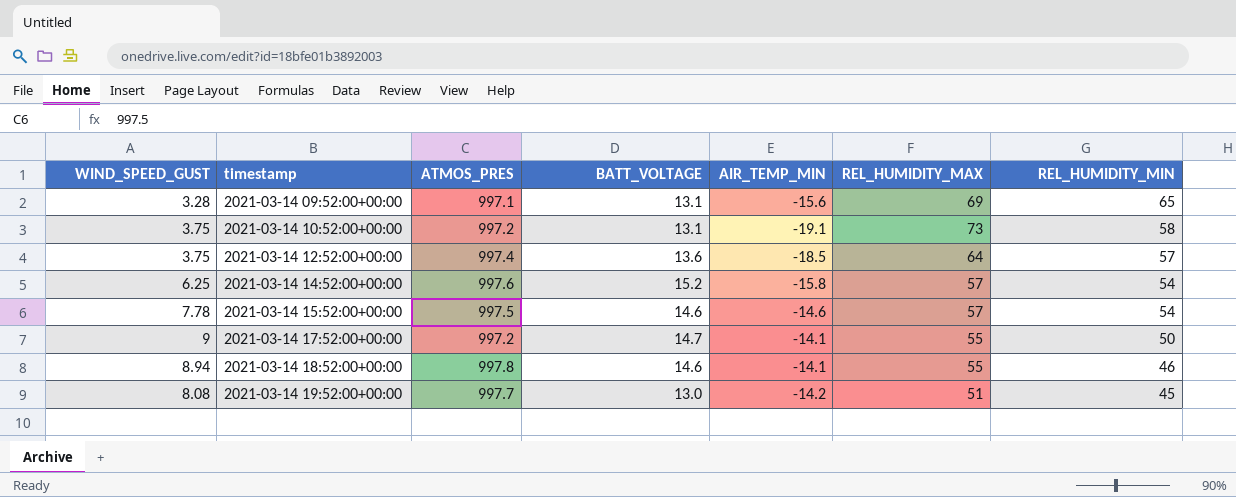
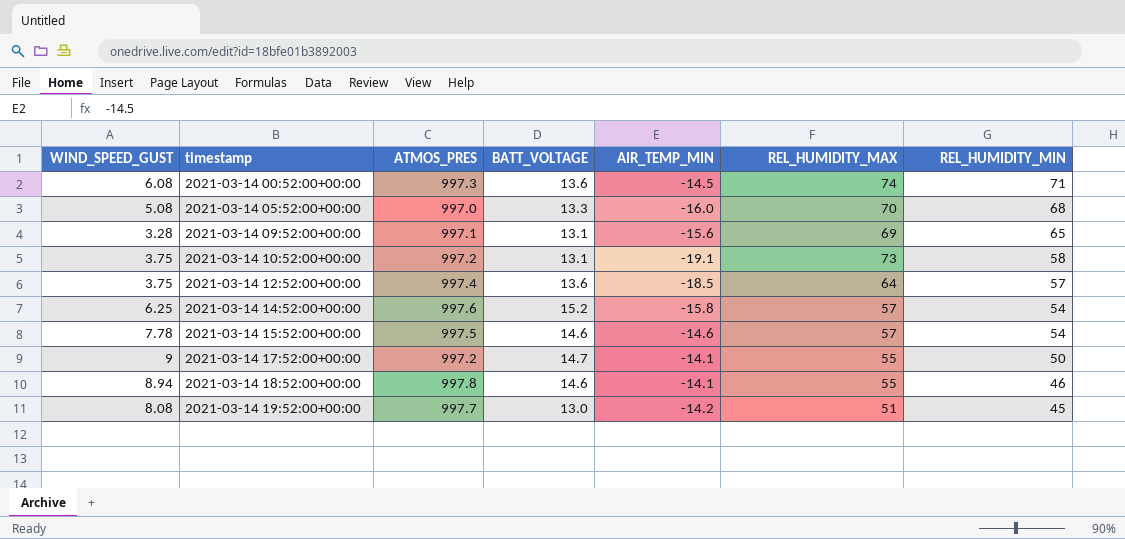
row 2021-03-14 00:52:00+00:00: none -> 6.08 | 997.3 | 13.6 | -14.5 | 74 | 71
row 2021-03-14 05:52:00+00:00: none -> 5.08 | 997.0 | 13.3 | -16.0 | 70 | 68

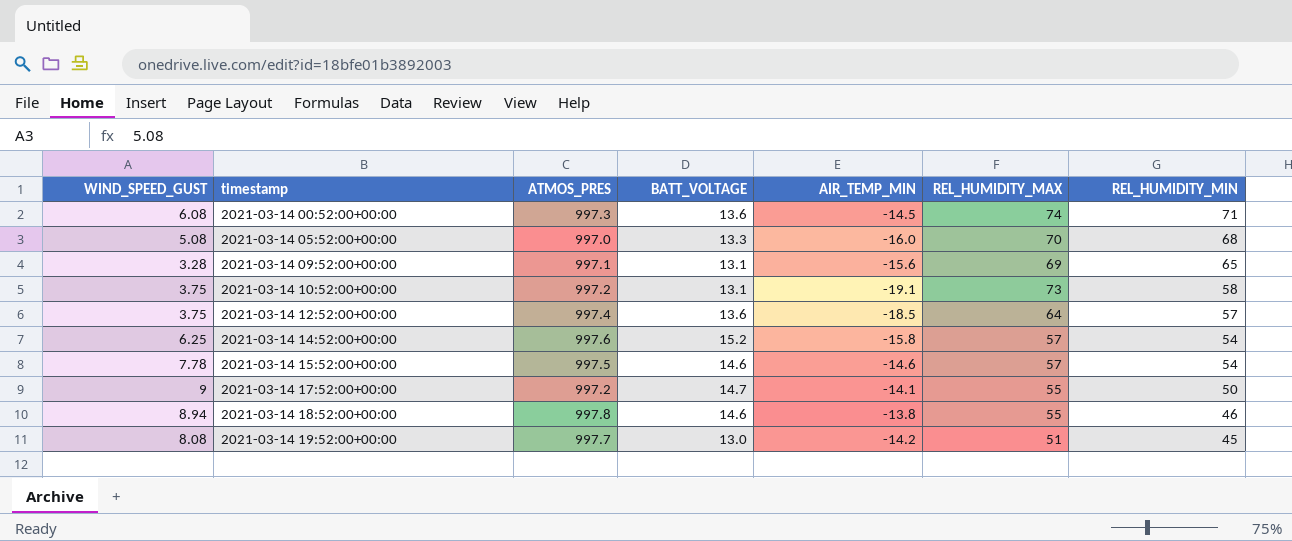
2021-03-14 18:52:00+00:00 | AIR_TEMP_MIN: -14.1 -> -13.8

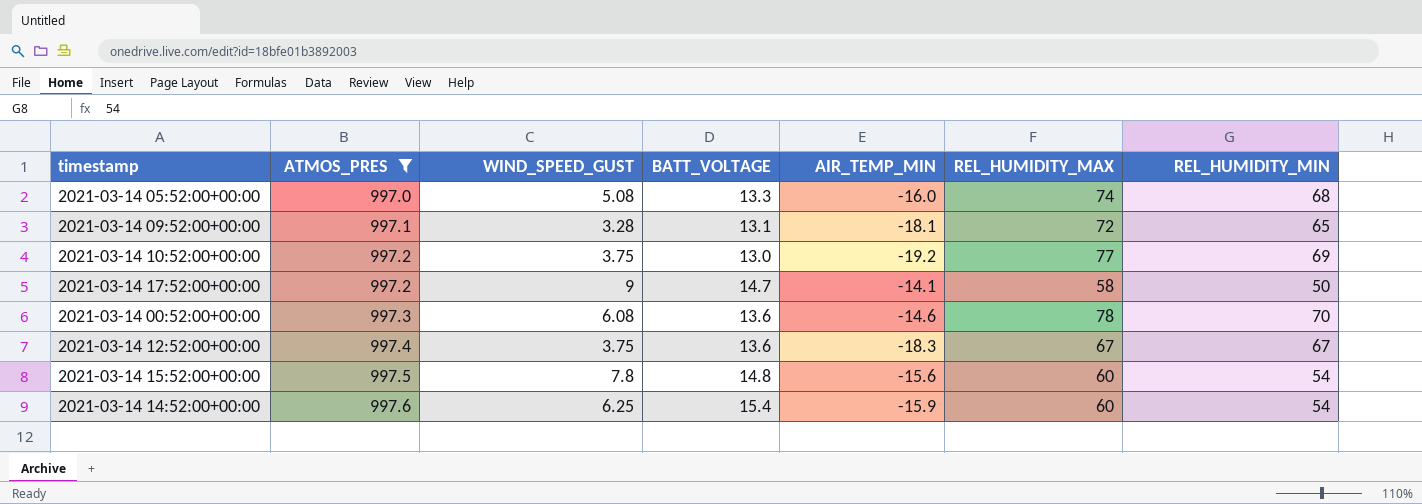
filter: none -> ATMOS_PRES <= 997.6
row order: timestamp ascending -> ATMOS_PRES ascending
column WIND_SPEED_GUST | position: 1 -> 3
2021-03-14 05:52:00+00:00 | REL_HUMIDITY_MAX: 70 -> 74
2021-03-14 09:52:00+00:00 | AIR_TEMP_MIN: -15.6 -> -18.1
2021-03-14 09:52:00+00:00 | REL_HUMIDITY_MAX: 69 -> 72
2021-03-14 10:52:00+00:00 | BATT_VOLTAGE: 13.1 -> 13.0
2021-03-14 10:52:00+00:00 | AIR_TEMP_MIN: -19.1 -> -19.2
2021-03-14 10:52:00+00:00 | REL_HUMIDITY_MAX: 73 -> 77
2021-03-14 10:52:00+00:00 | REL_HUMIDITY_MIN: 58 -> 69
2021-03-14 17:52:00+00:00 | REL_HUMIDITY_MAX: 55 -> 58
2021-03-14 00:52:00+00:00 | AIR_TEMP_MIN: -14.5 -> -14.6
2021-03-14 00:52:00+00:00 | REL_HUMIDITY_MAX: 74 -> 78
2021-03-14 00:52:00+00:00 | REL_HUMIDITY_MIN: 71 -> 70
2021-03-14 12:52:00+00:00 | AIR_TEMP_MIN: -18.5 -> -18.3
2021-03-14 12:52:00+00:00 | REL_HUMIDITY_MAX: 64 -> 67
2021-03-14 12:52:00+00:00 | REL_HUMIDITY_MIN: 57 -> 67
2021-03-14 15:52:00+00:00 | WIND_SPEED_GUST: 7.78 -> 7.8
2021-03-14 15:52:00+00:00 | BATT_VOLTAGE: 14.6 -> 14.8
2021-03-14 15:52:00+00:00 | AIR_TEMP_MIN: -14.6 -> -15.6
2021-03-14 15:52:00+00:00 | REL_HUMIDITY_MAX: 57 -> 60
2021-03-14 14:52:00+00:00 | BATT_VOLTAGE: 15.2 -> 15.4
2021-03-14 14:52:00+00:00 | AIR_TEMP_MIN: -15.8 -> -15.9
2021-03-14 14:52:00+00:00 | REL_HUMIDITY_MAX: 57 -> 60

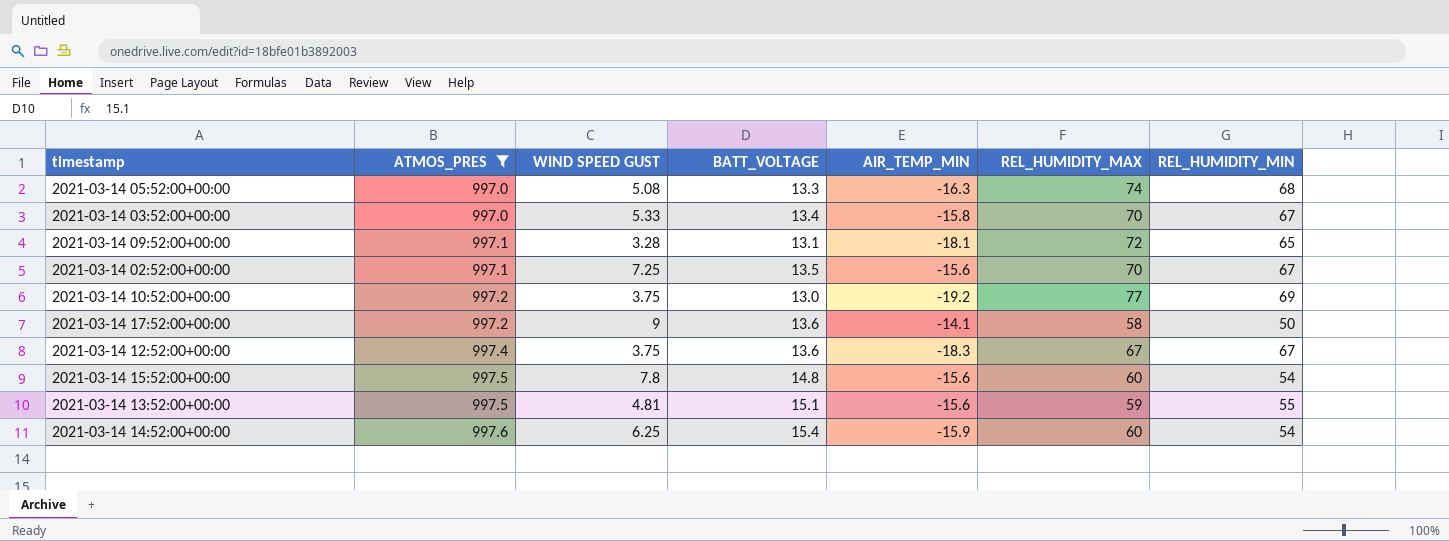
column name: WIND_SPEED_GUST -> WIND SPEED GUST
row 2021-03-14 00:52:00+00:00: 997.3 | 6.08 | 13.6 | -14.6 | 78 | 70 -> none
2021-03-14 05:52:00+00:00 | AIR_TEMP_MIN: -16.0 -> -16.3
row 2021-03-14 03:52:00+00:00: none -> 997.0 | 5.33 | 13.4 | -15.8 | 70 | 67
row 2021-03-14 02:52:00+00:00: none -> 997.1 | 7.25 | 13.5 | -15.6 | 70 | 67
2021-03-14 17:52:00+00:00 | BATT_VOLTAGE: 14.7 -> 13.6
row 2021-03-14 13:52:00+00:00: none -> 997.5 | 4.81 | 15.1 | -15.6 | 59 | 55

